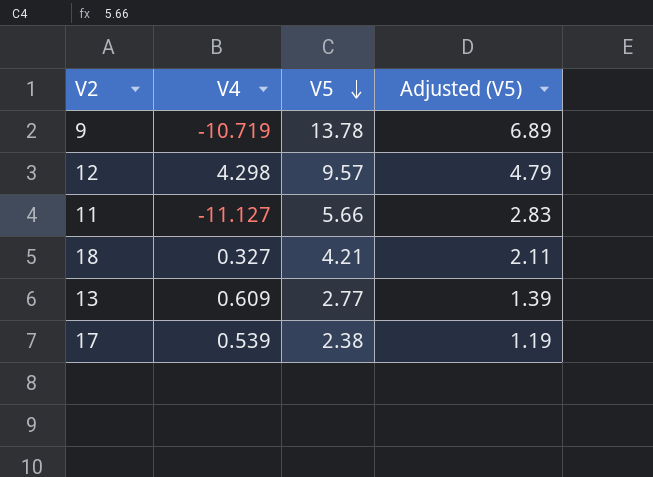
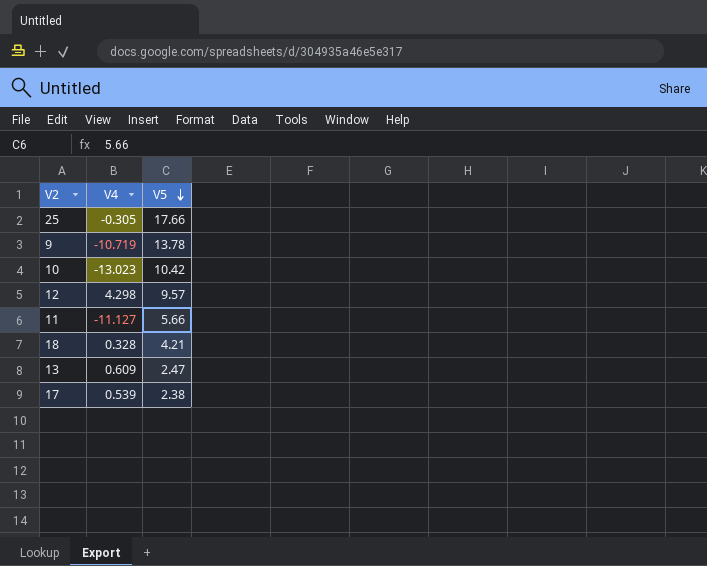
column Adjusted (V5) | formula: [V5] * 0.5 -> none
row 25: none -> -0.305 | 17.66
row 10: none -> -13.023 | 10.42
18 | V4: 0.327 -> 0.328
13 | V5: 2.77 -> 2.47

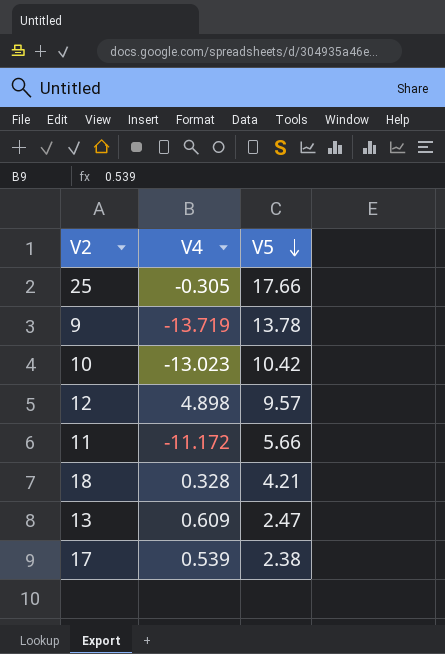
9 | V4: -10.719 -> -13.719
12 | V4: 4.298 -> 4.898
11 | V4: -11.127 -> -11.172

